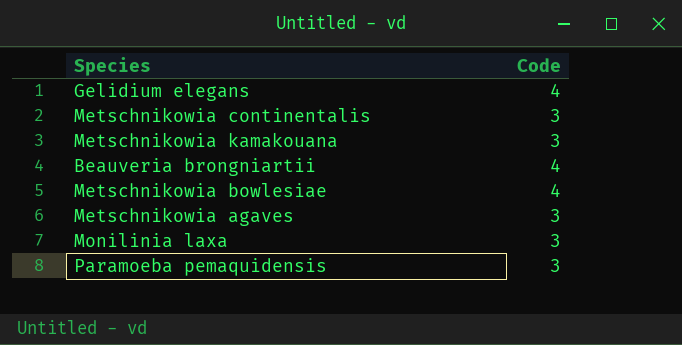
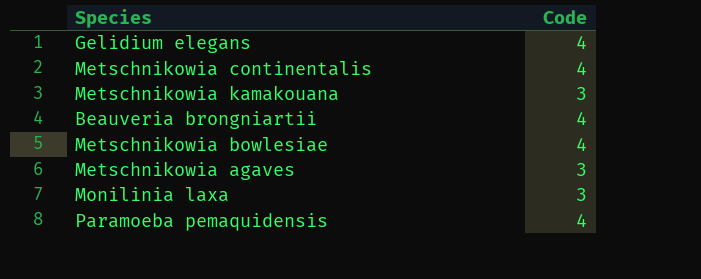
Metschnikowia continentalis | Code: 3 -> 4
Paramoeba pemaquidensis | Code: 3 -> 4

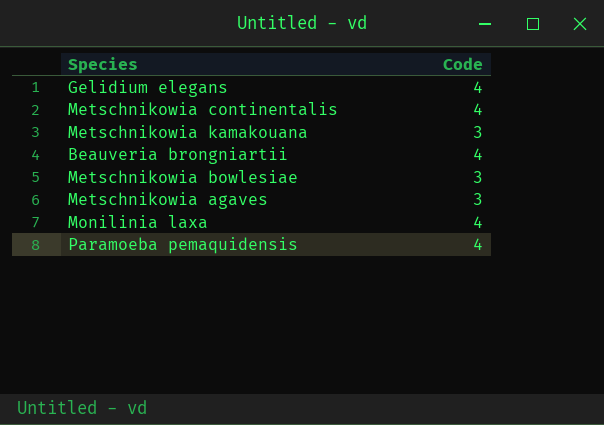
Metschnikowia bowlesiae | Code: 4 -> 3
Monilinia laxa | Code: 3 -> 4

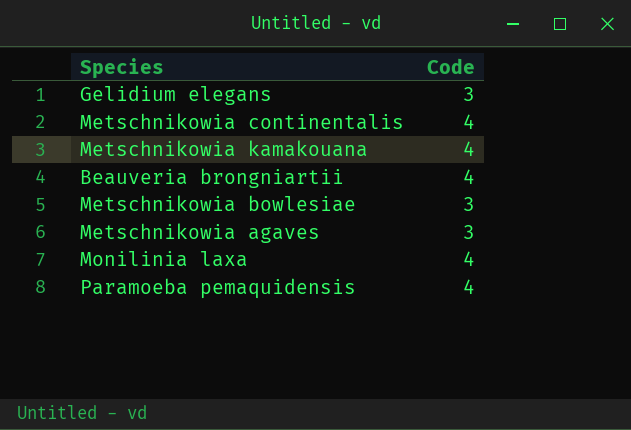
Gelidium elegans | Code: 4 -> 3
Metschnikowia kamakouana | Code: 3 -> 4

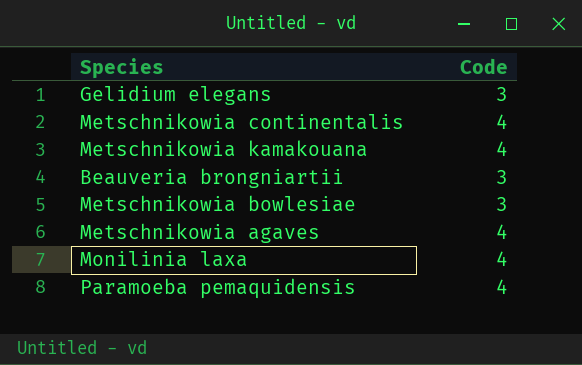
Beauveria brongniartii | Code: 4 -> 3
Metschnikowia agaves | Code: 3 -> 4

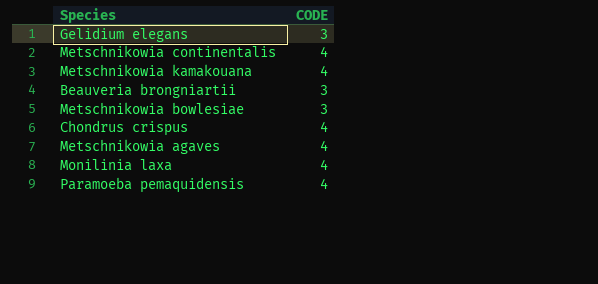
column name: Code -> CODE
row Chondrus crispus: none -> 4

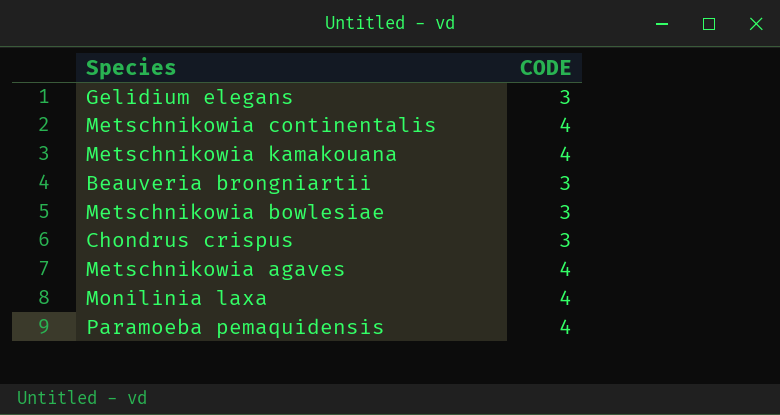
Chondrus crispus | CODE: 4 -> 3

